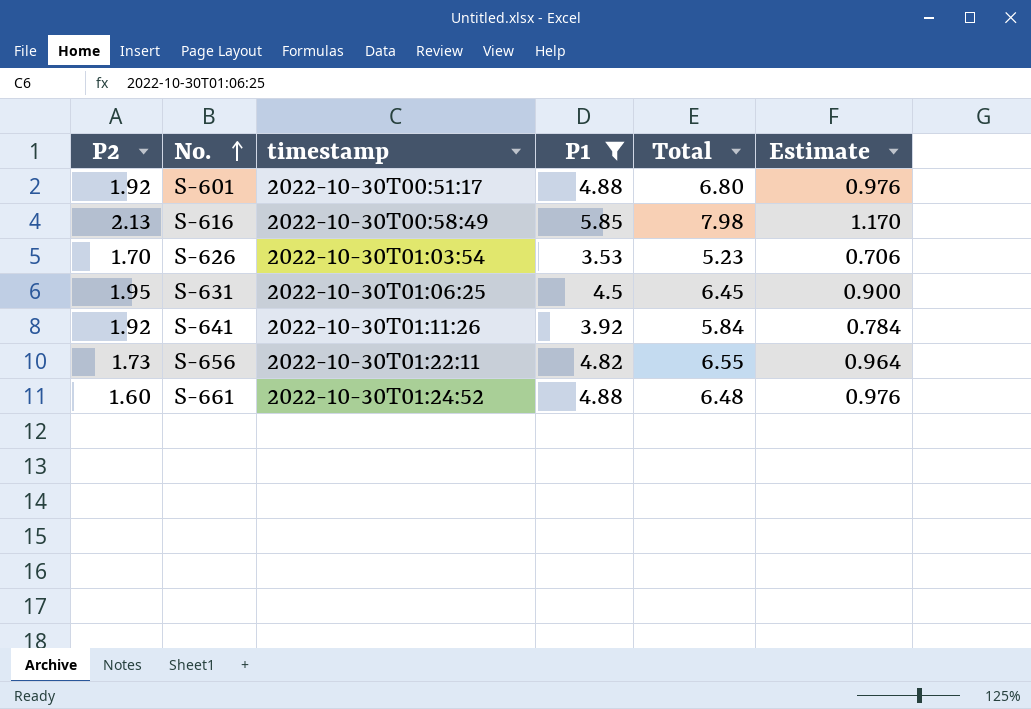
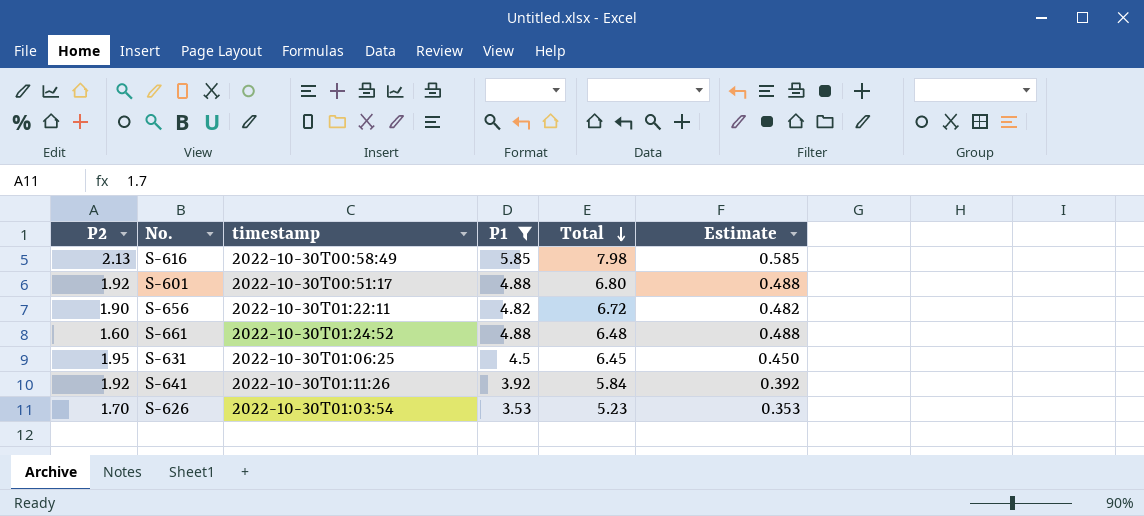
row order: No. ascending -> Total descending
column Estimate | formula: [P1] * 0.2 -> [P1] * 0.1
S-656 | P2: 1.73 -> 1.90
S-656 | Total: 6.55 -> 6.72

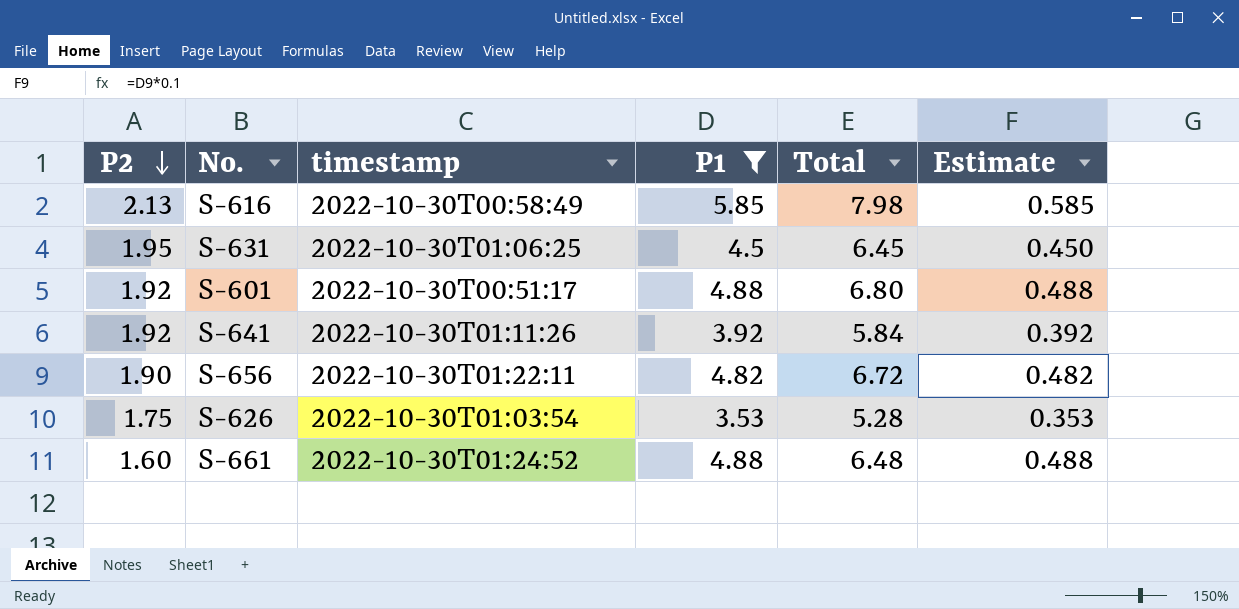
row order: Total descending -> P2 descending
S-626 | P2: 1.70 -> 1.75
S-626 | Total: 5.23 -> 5.28

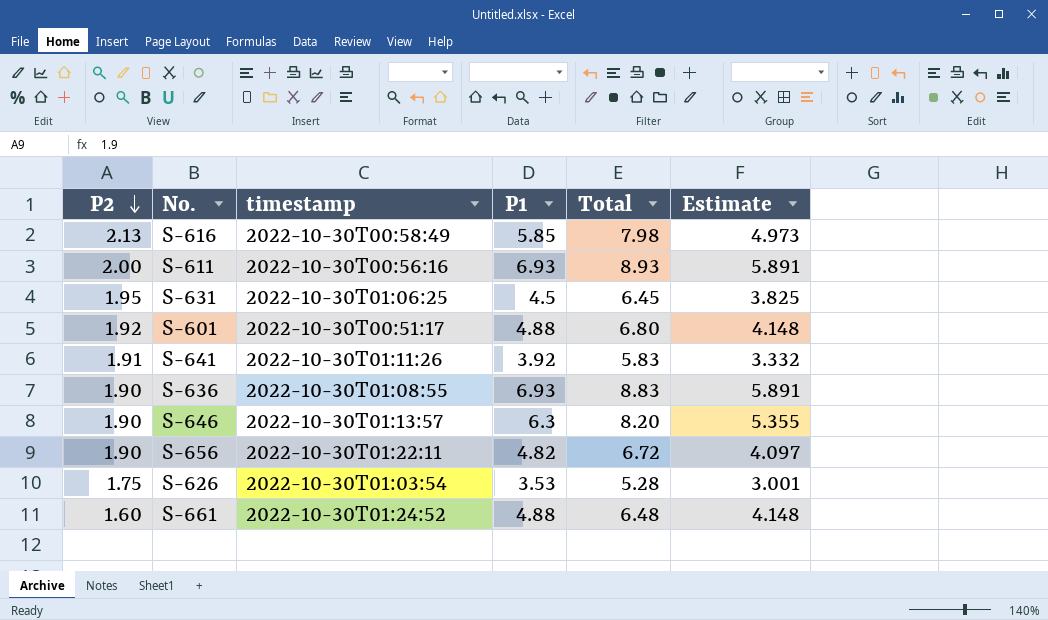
filter: P1 <= 5.85 -> none
column Estimate | formula: [P1] * 0.1 -> [P1] * 0.85
S-641 | P2: 1.92 -> 1.91
S-641 | Total: 5.84 -> 5.83

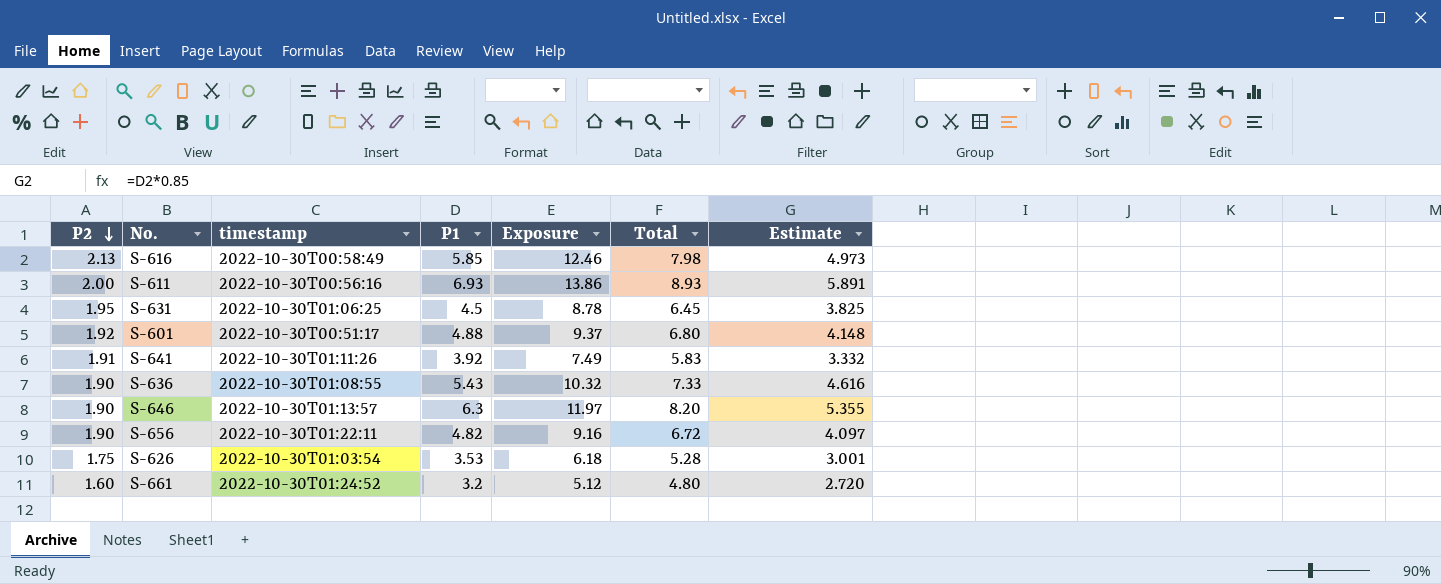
column Exposure | formula: none -> [P2] * [P1]
S-636 | P1: 6.93 -> 5.43
S-636 | Total: 8.83 -> 7.33
S-636 | Estimate: 5.891 -> 4.616
S-661 | P1: 4.88 -> 3.2
S-661 | Total: 6.48 -> 4.80
S-661 | Estimate: 4.148 -> 2.720

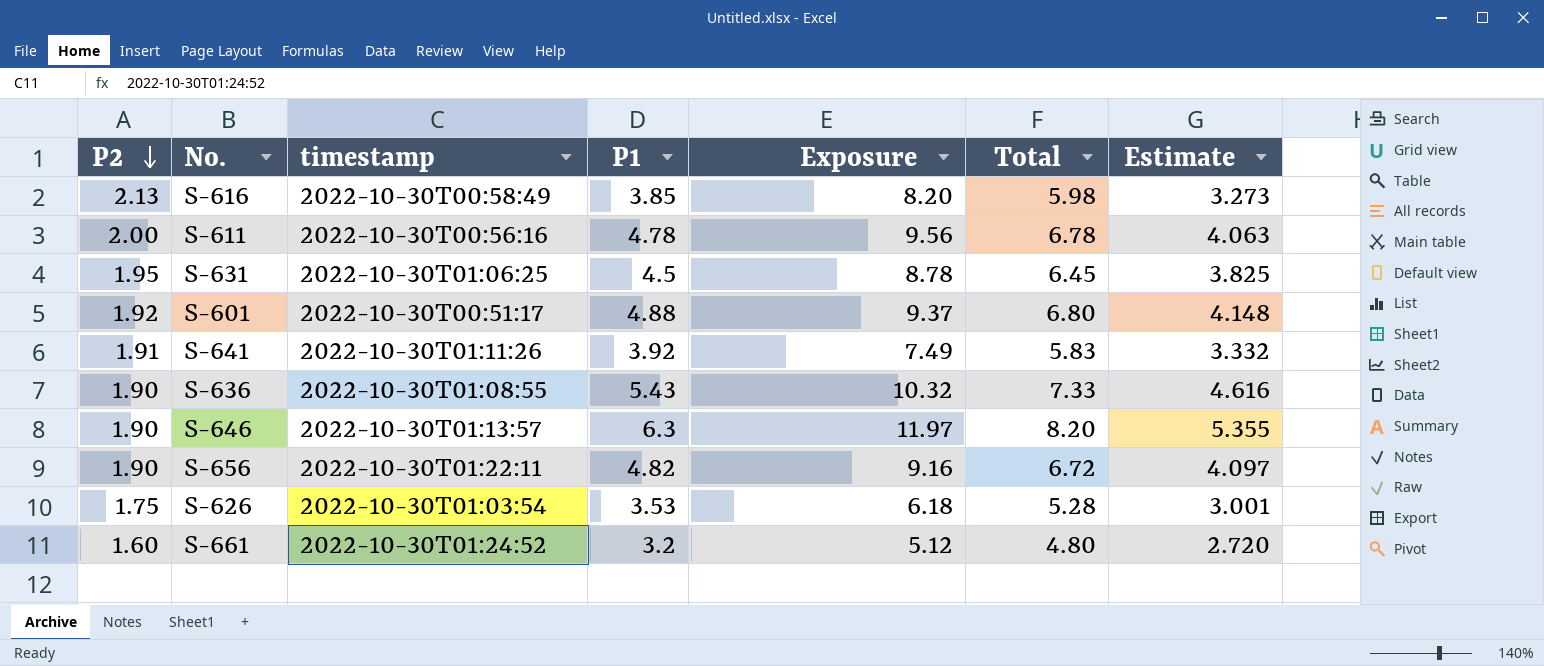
S-616 | P1: 5.85 -> 3.85
S-616 | Exposure: 12.46 -> 8.20
S-616 | Total: 7.98 -> 5.98
S-616 | Estimate: 4.973 -> 3.273
S-611 | P1: 6.93 -> 4.78
S-611 | Exposure: 13.86 -> 9.56
S-611 | Total: 8.93 -> 6.78
S-611 | Estimate: 5.891 -> 4.063

